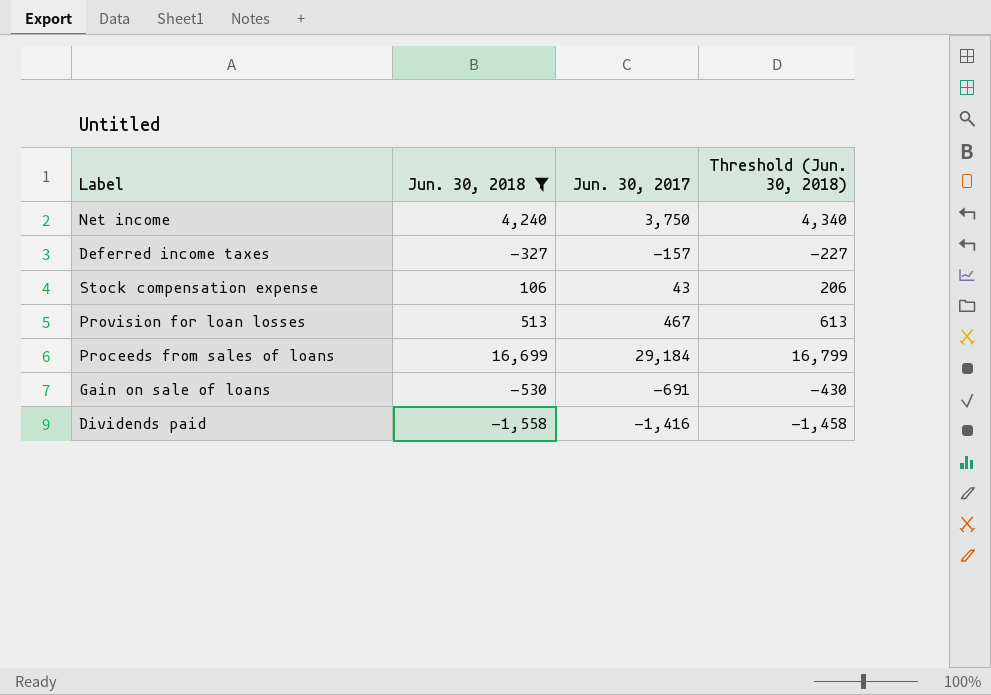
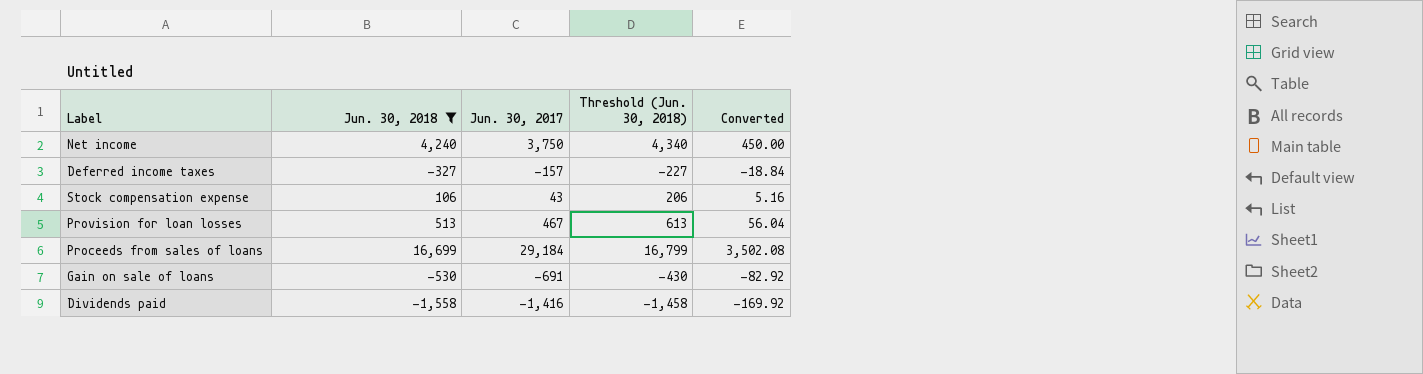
column Converted | formula: none -> [Jun. 30, 2017] * 0.12

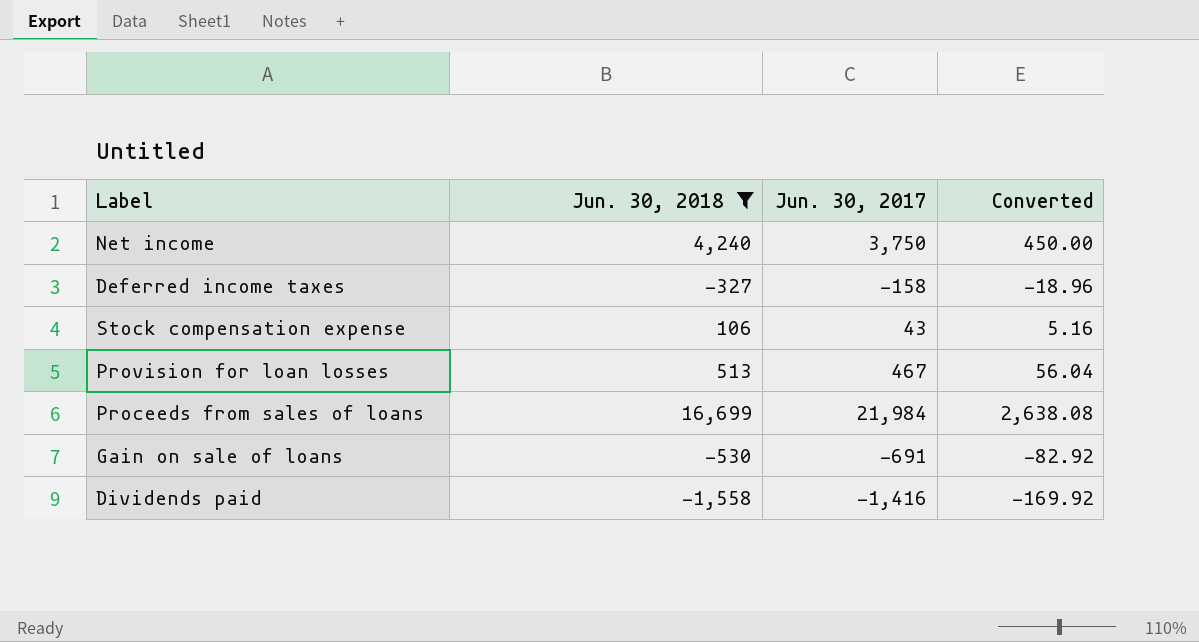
column Threshold (Jun. 30, 2018) | formula: [Jun. 30, 2018] + 100 -> none
Deferred income taxes | Jun. 30, 2017: -157 -> -158
Deferred income taxes | Converted: -18.84 -> -18.96
Proceeds from sales of loans | Jun. 30, 2017: 29,184 -> 21,984
Proceeds from sales of loans | Converted: 3,502.08 -> 2,638.08

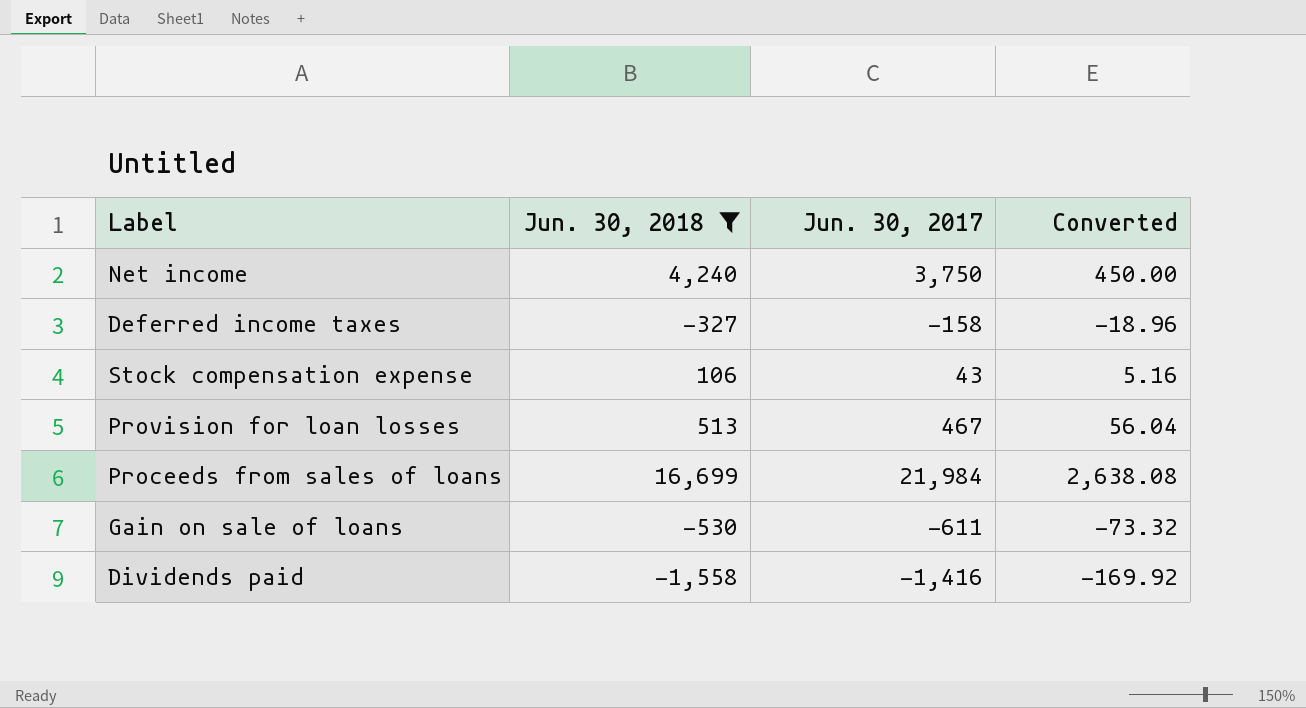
Gain on sale of loans | Jun. 30, 2017: -691 -> -611
Gain on sale of loans | Converted: -82.92 -> -73.32

